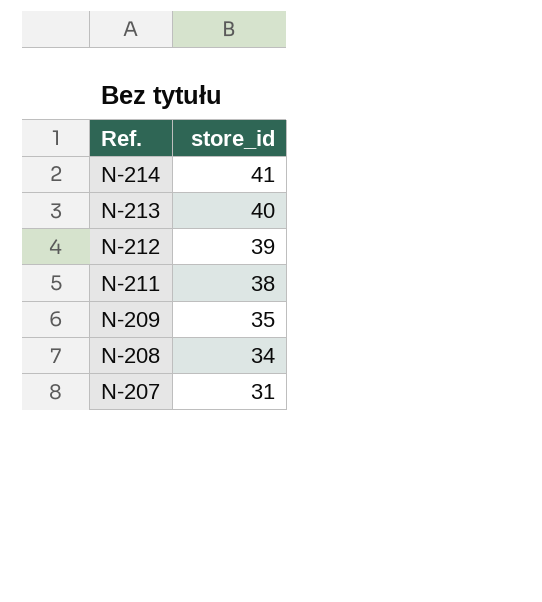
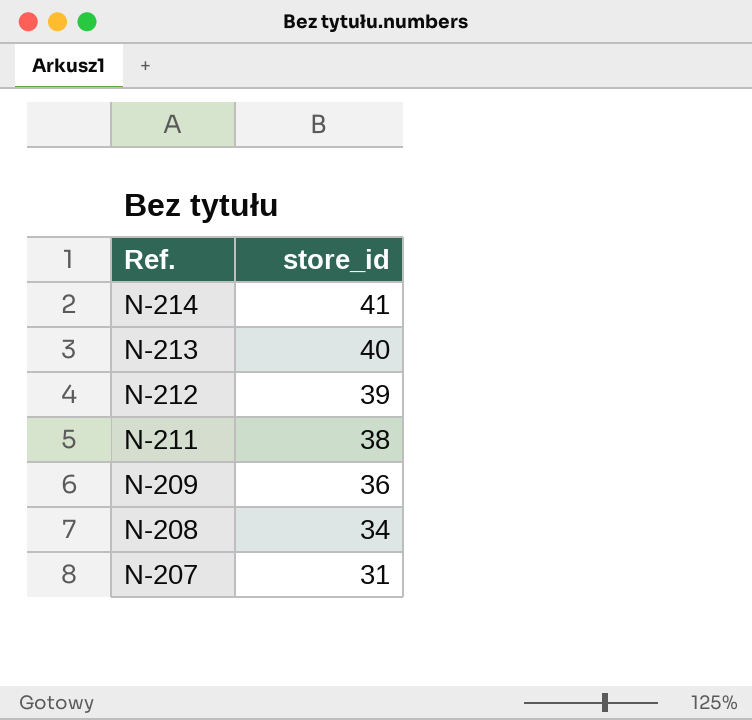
N-209 | store_id: 35 -> 36

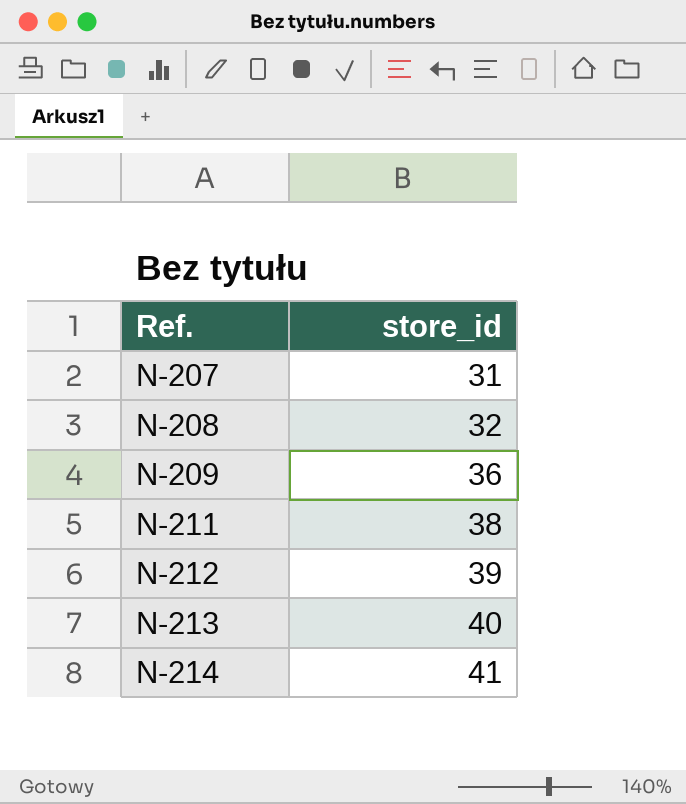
row order: Ref. descending -> Ref. ascending
N-208 | store_id: 34 -> 32

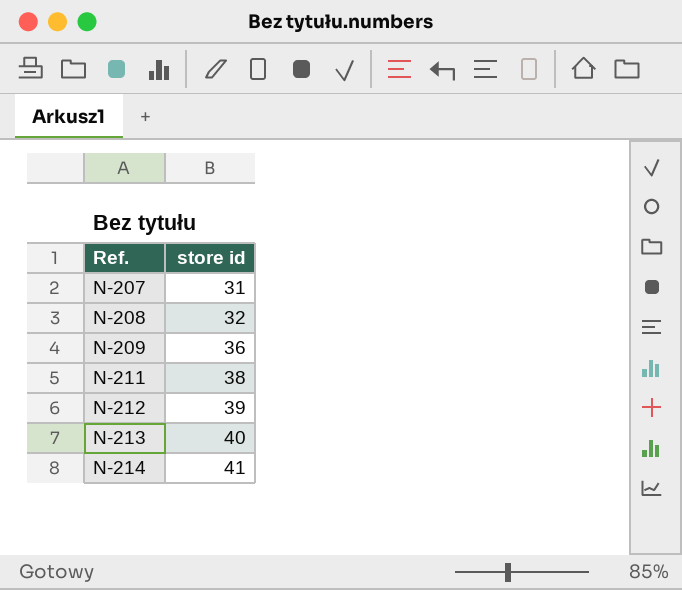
column name: store_id -> store id

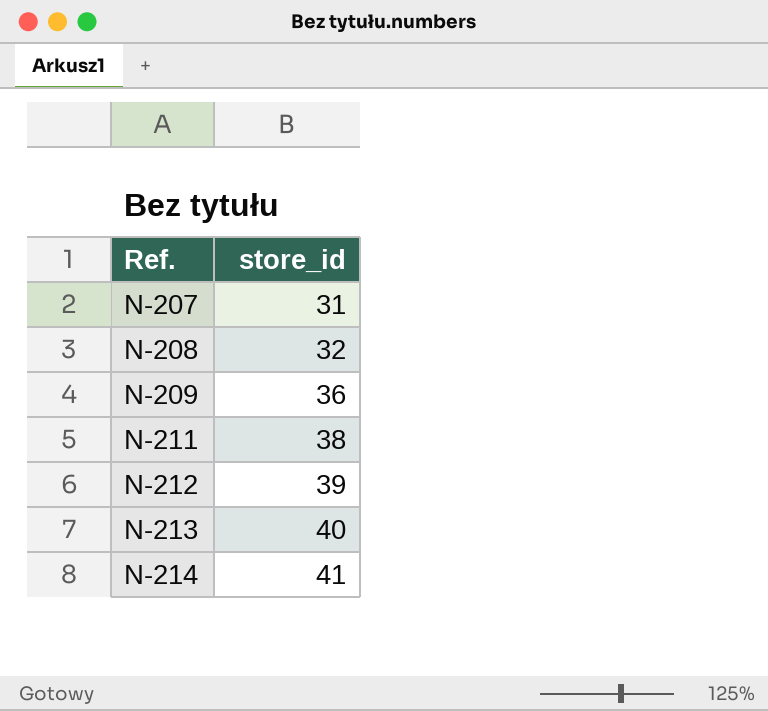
column name: store id -> store_id

